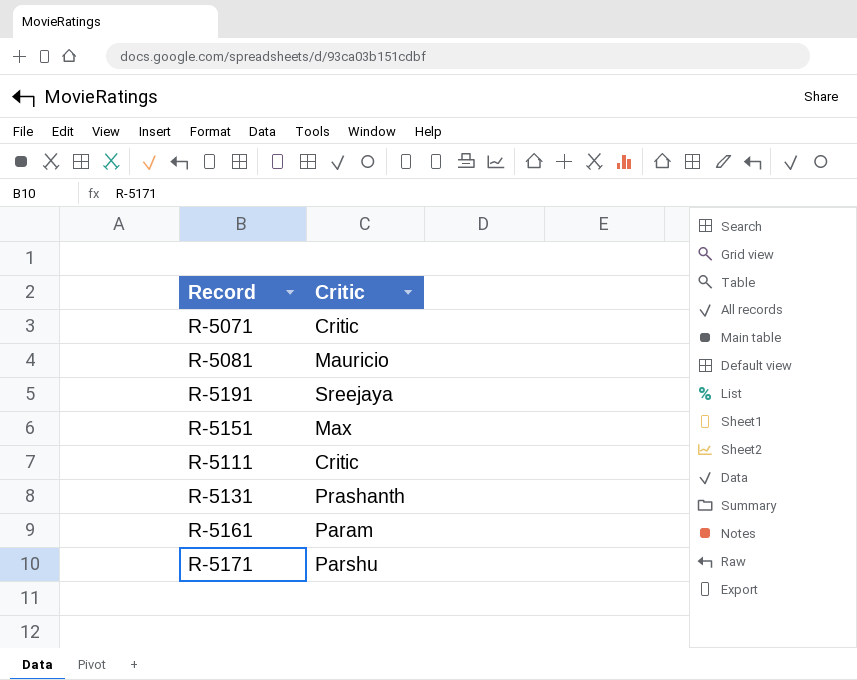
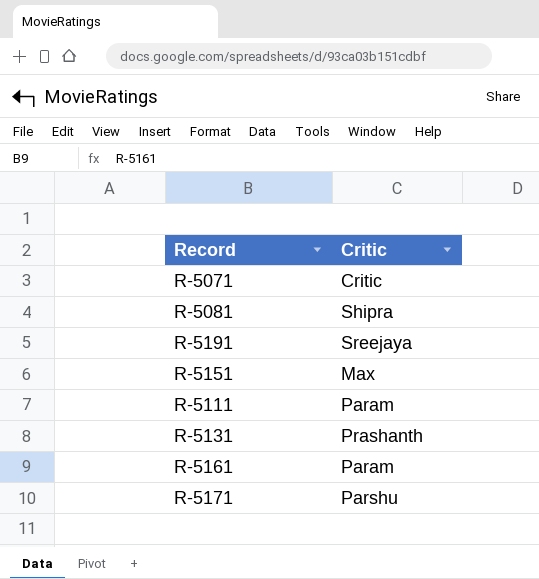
R-5081 | Critic: Mauricio -> Shipra
R-5111 | Critic: Critic -> Param

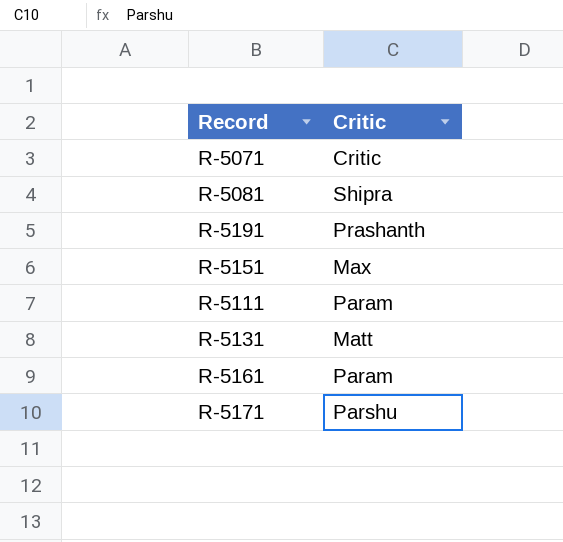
R-5191 | Critic: Sreejaya -> Prashanth
R-5131 | Critic: Prashanth -> Matt

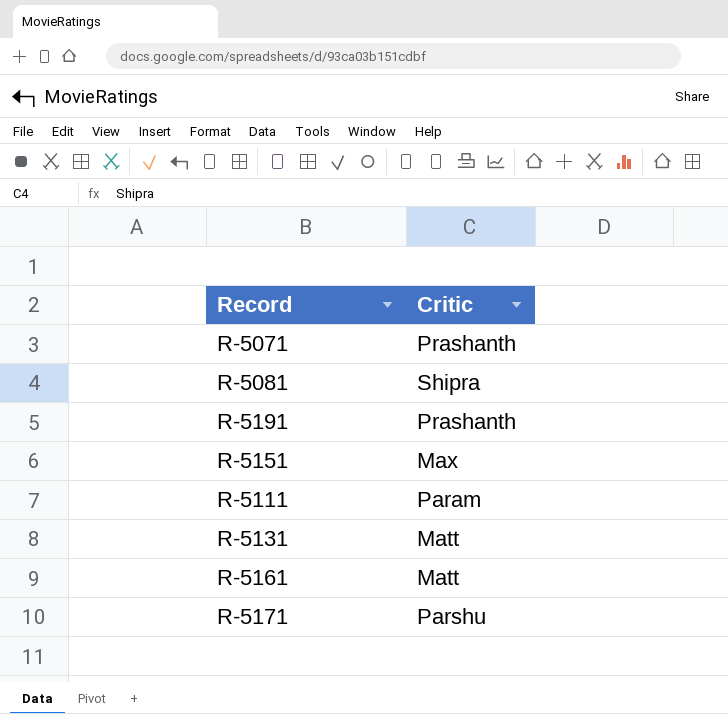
R-5071 | Critic: Critic -> Prashanth
R-5161 | Critic: Param -> Matt

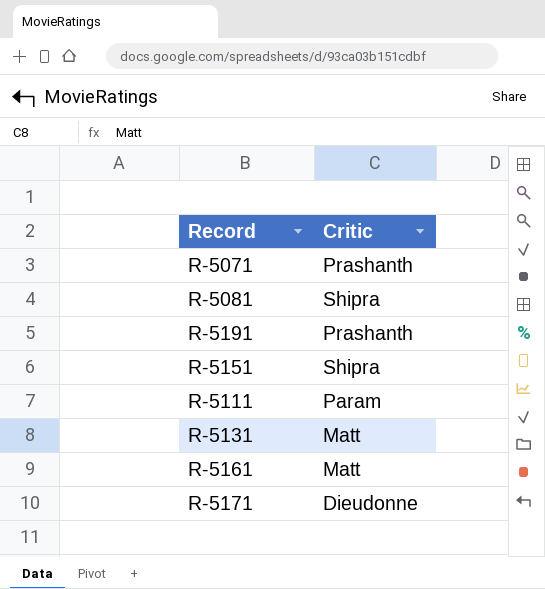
R-5151 | Critic: Max -> Shipra
R-5171 | Critic: Parshu -> Dieudonne

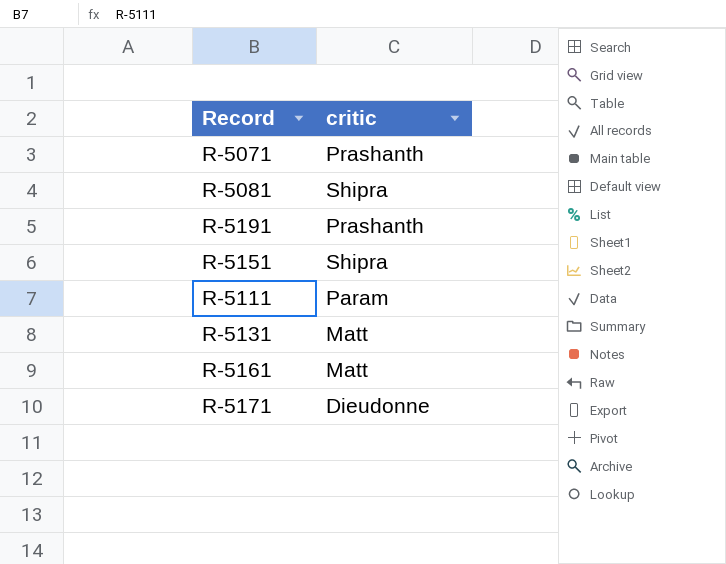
column name: Critic -> critic

